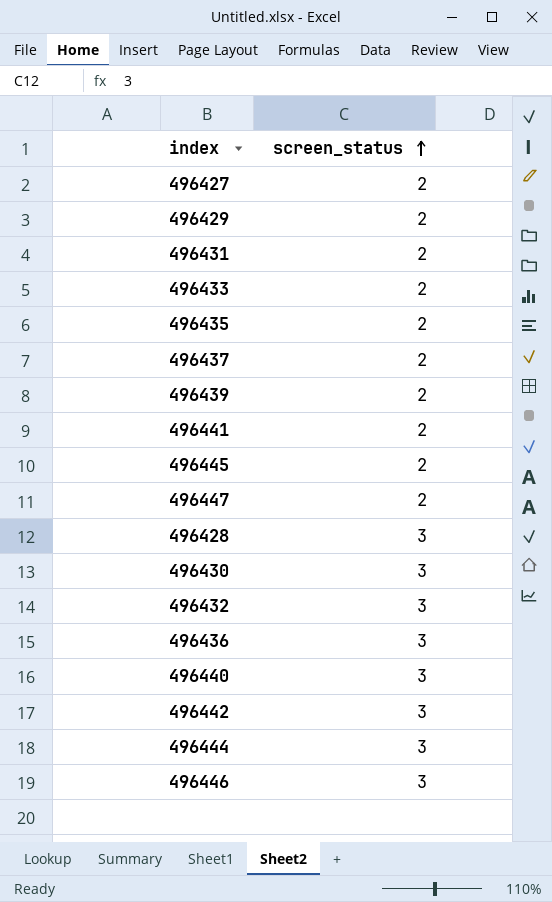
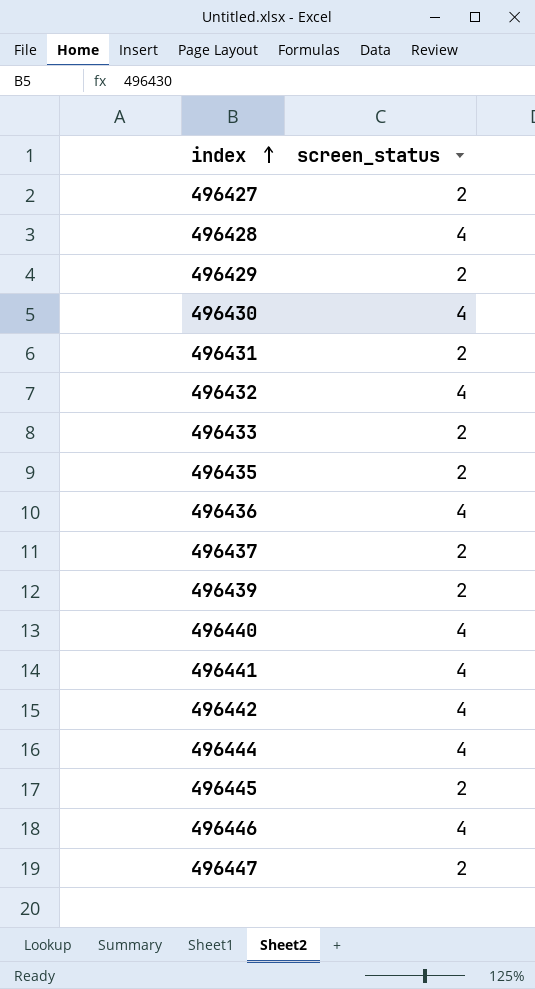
row order: screen_status ascending -> index ascending
496428 | screen_status: 3 -> 4
496430 | screen_status: 3 -> 4
496432 | screen_status: 3 -> 4
496436 | screen_status: 3 -> 4
496440 | screen_status: 3 -> 4
496441 | screen_status: 2 -> 4
496442 | screen_status: 3 -> 4
496444 | screen_status: 3 -> 4
496446 | screen_status: 3 -> 4

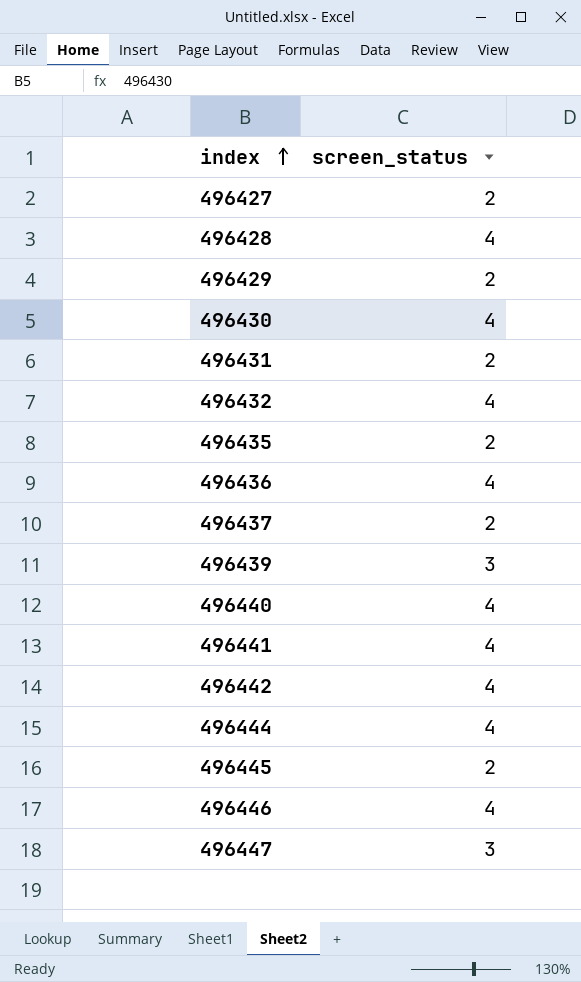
row 496433: 2 -> none
496439 | screen_status: 2 -> 3
496447 | screen_status: 2 -> 3

